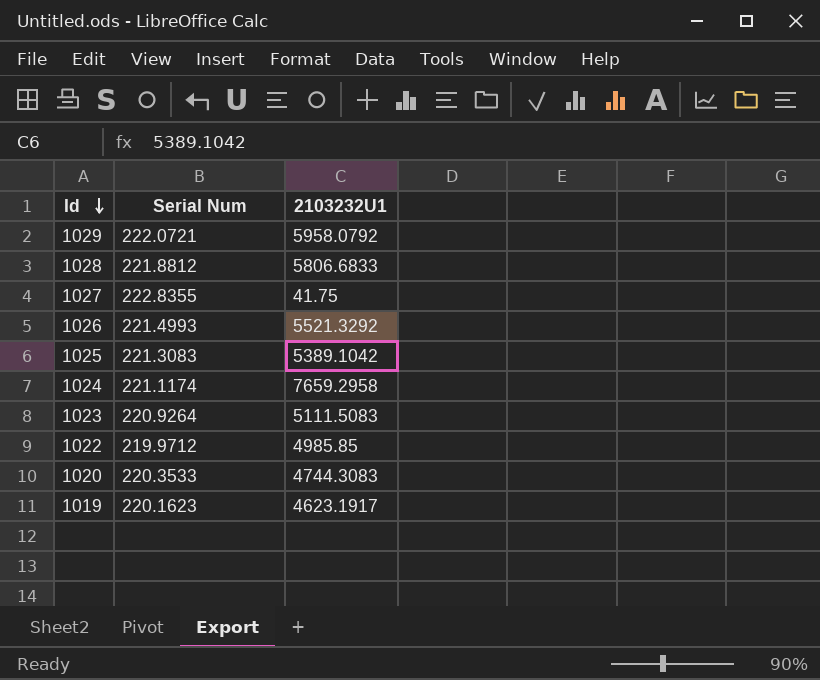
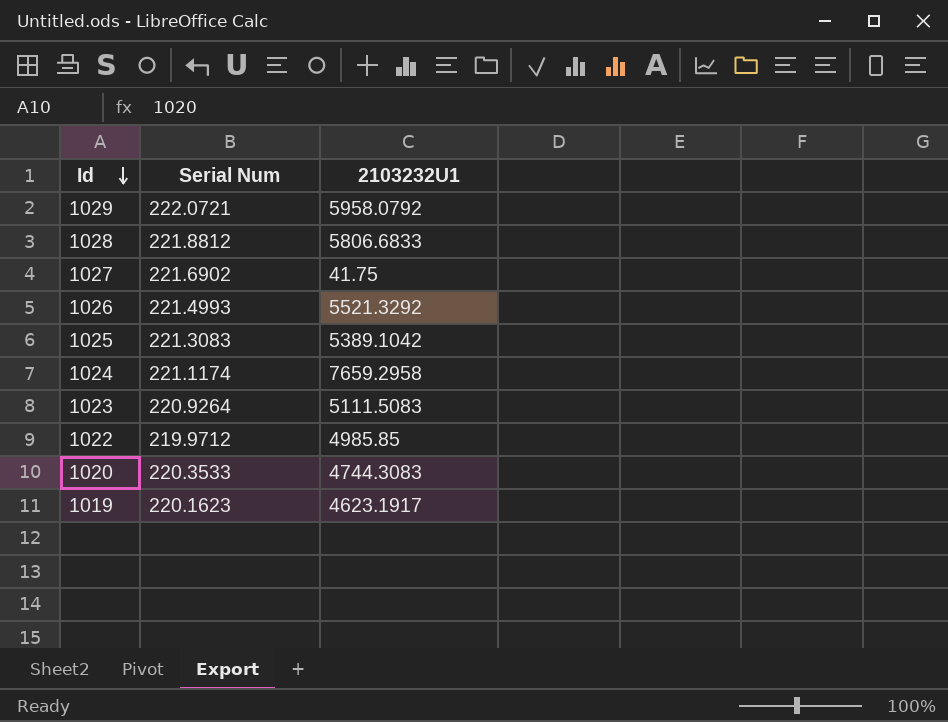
1027 | Serial Num: 222.8355 -> 221.6902

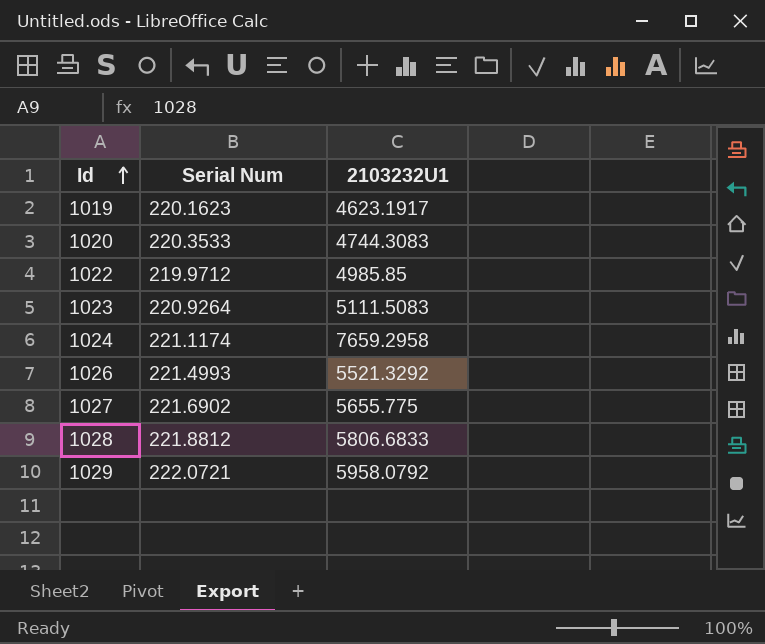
row order: Id descending -> Id ascending
row 1025: 221.3083 | 5389.1042 -> none
1027 | 2103232U1: 41.75 -> 5655.775

